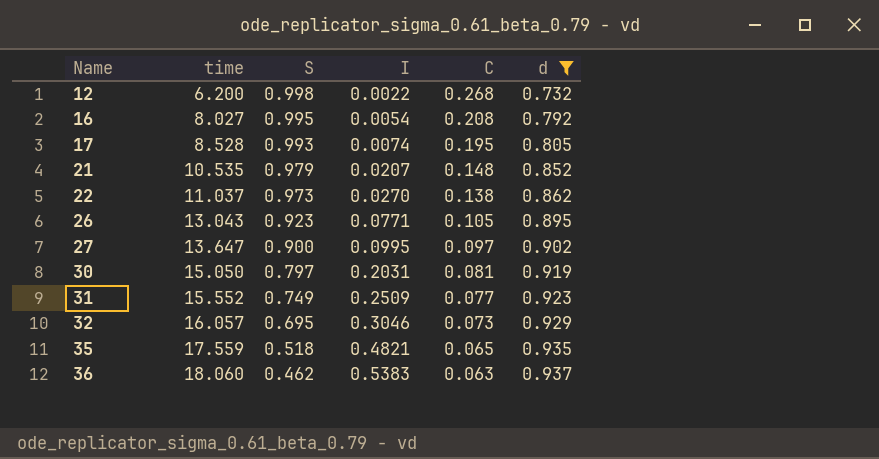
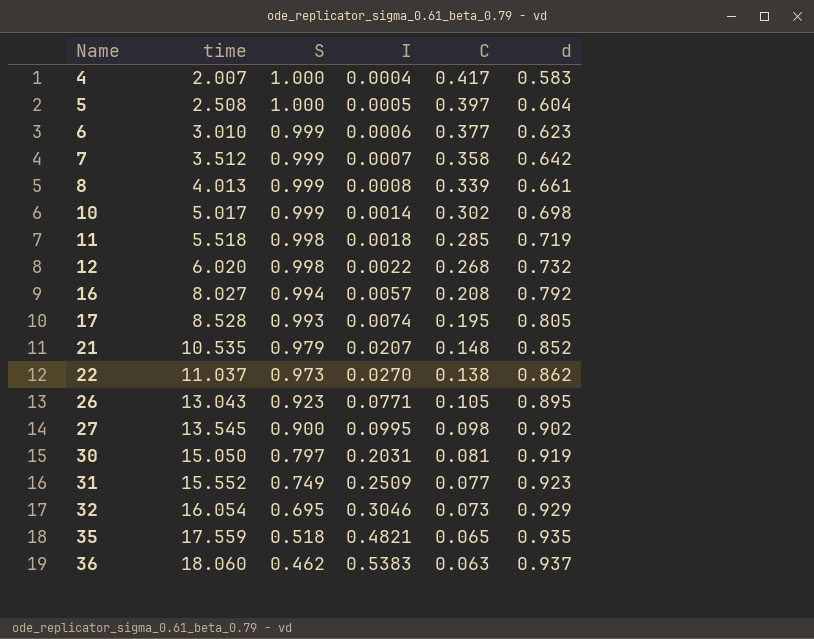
filter: d >= 0.732 -> none
12 | time: 6.200 -> 6.020
16 | S: 0.995 -> 0.994
16 | I: 0.0054 -> 0.0057
27 | time: 13.647 -> 13.545
27 | C: 0.097 -> 0.098
32 | time: 16.057 -> 16.054

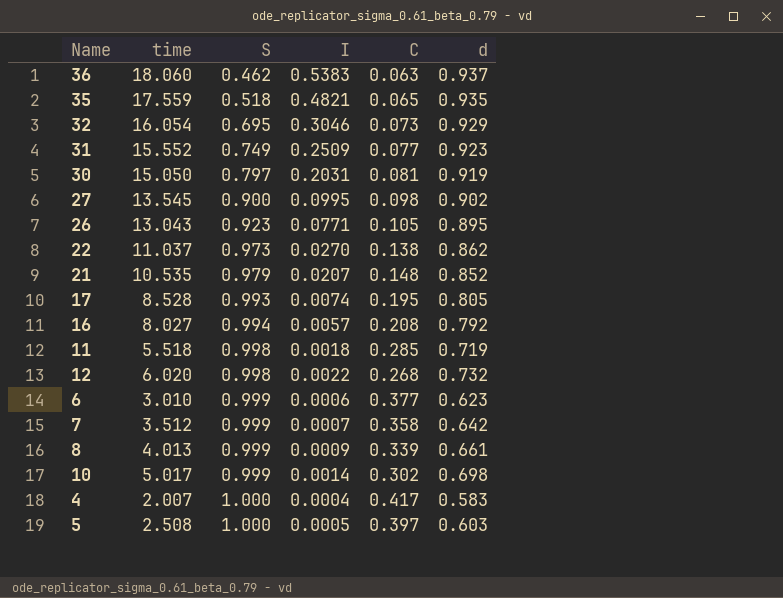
row order: Name ascending -> S ascending
8 | I: 0.0008 -> 0.0009
5 | d: 0.604 -> 0.603

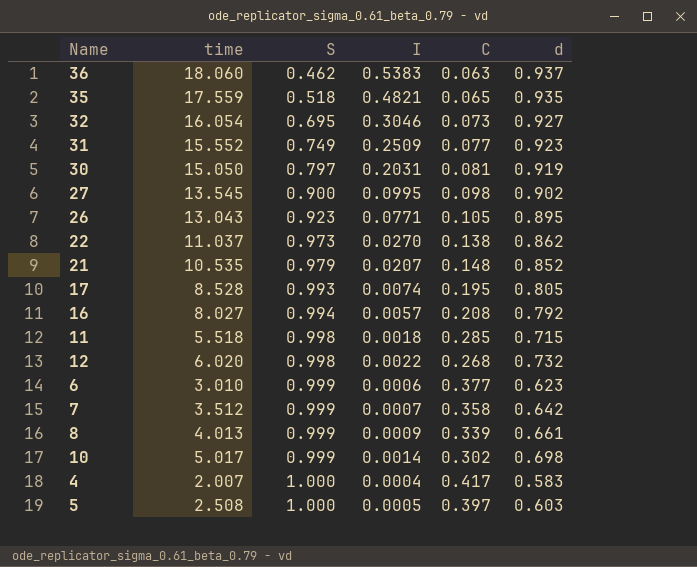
32 | d: 0.929 -> 0.927
11 | d: 0.719 -> 0.715

